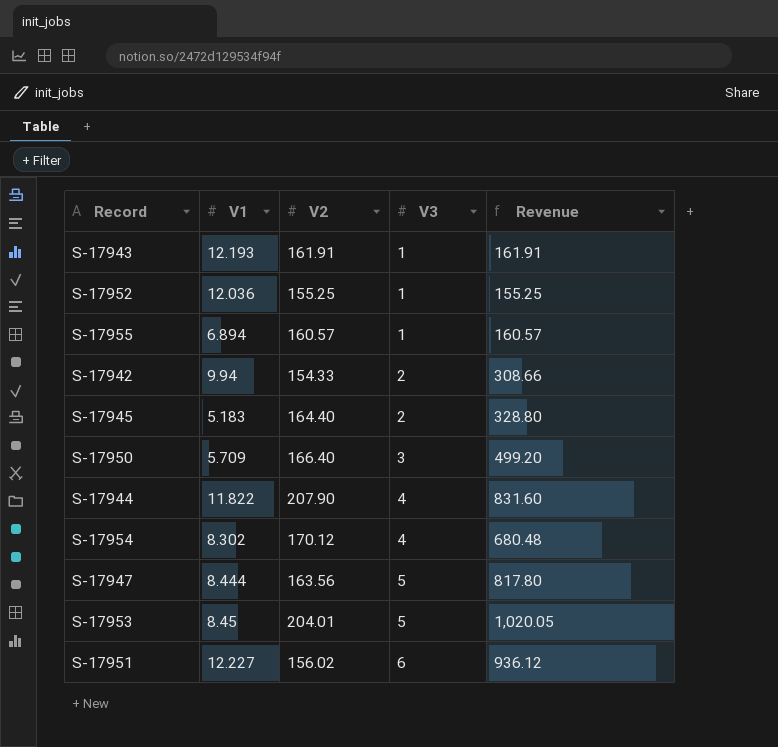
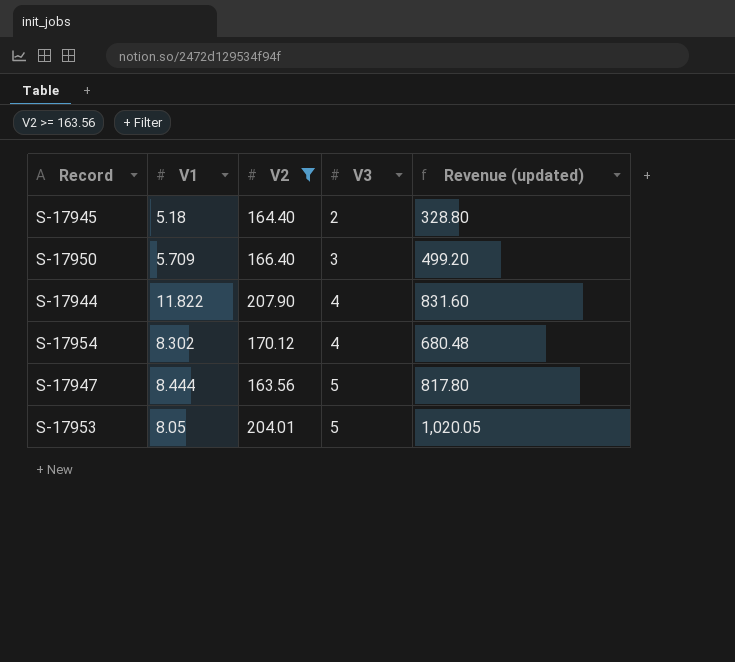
filter: none -> V2 >= 163.56
column name: Revenue -> Revenue (updated)
S-17945 | V1: 5.183 -> 5.18
S-17953 | V1: 8.45 -> 8.05

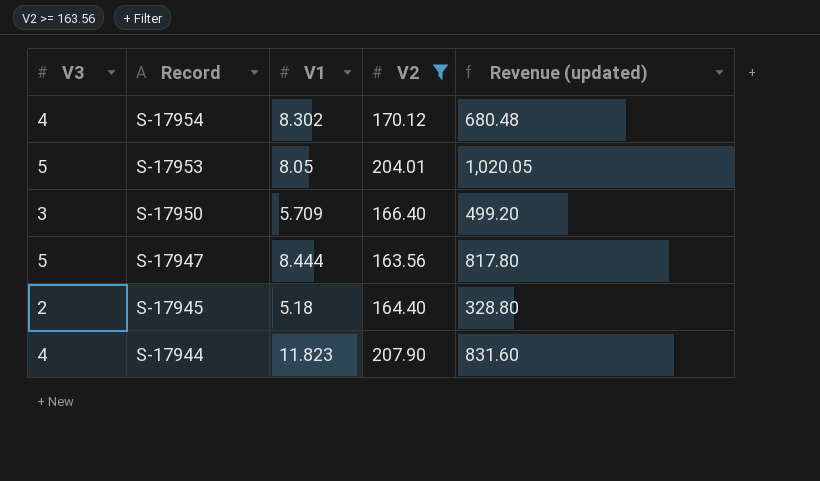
row order: V3 ascending -> Record descending
column V3 | position: 4 -> 1
S-17944 | V1: 11.822 -> 11.823

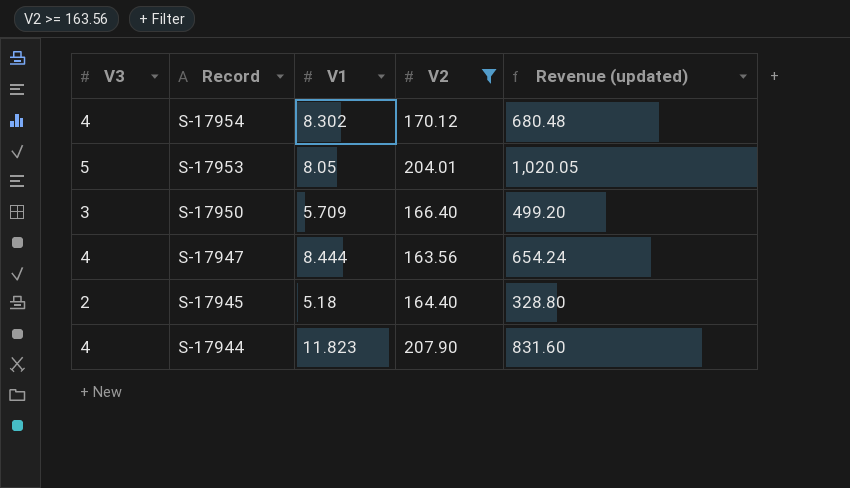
S-17947 | V3: 5 -> 4
S-17947 | Revenue (updated): 817.80 -> 654.24

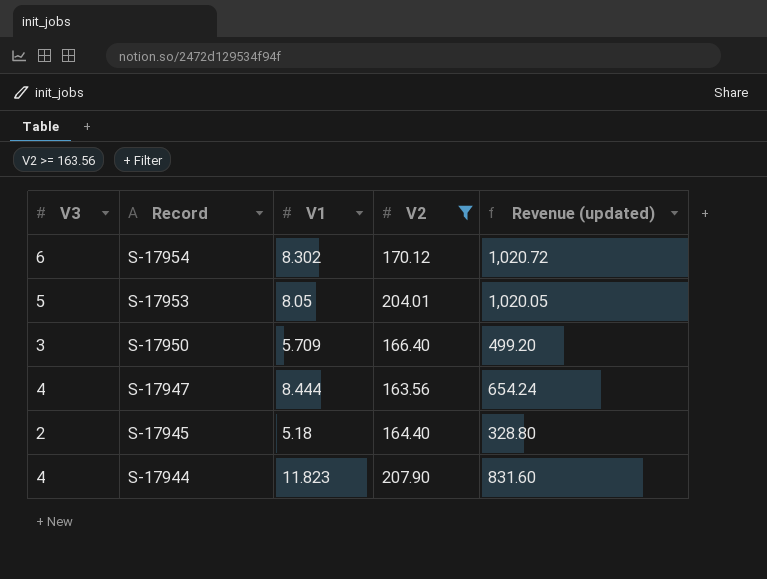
S-17954 | V3: 4 -> 6
S-17954 | Revenue (updated): 680.48 -> 1,020.72

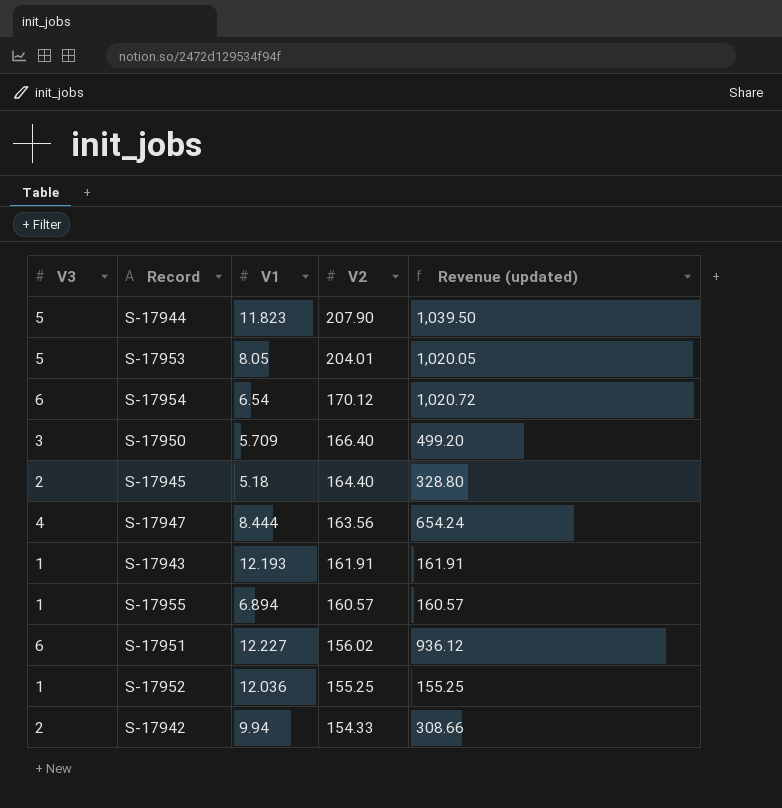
filter: V2 >= 163.56 -> none
row order: Record descending -> V2 descending
S-17944 | V3: 4 -> 5
S-17944 | Revenue (updated): 831.60 -> 1,039.50
S-17954 | V1: 8.302 -> 6.54

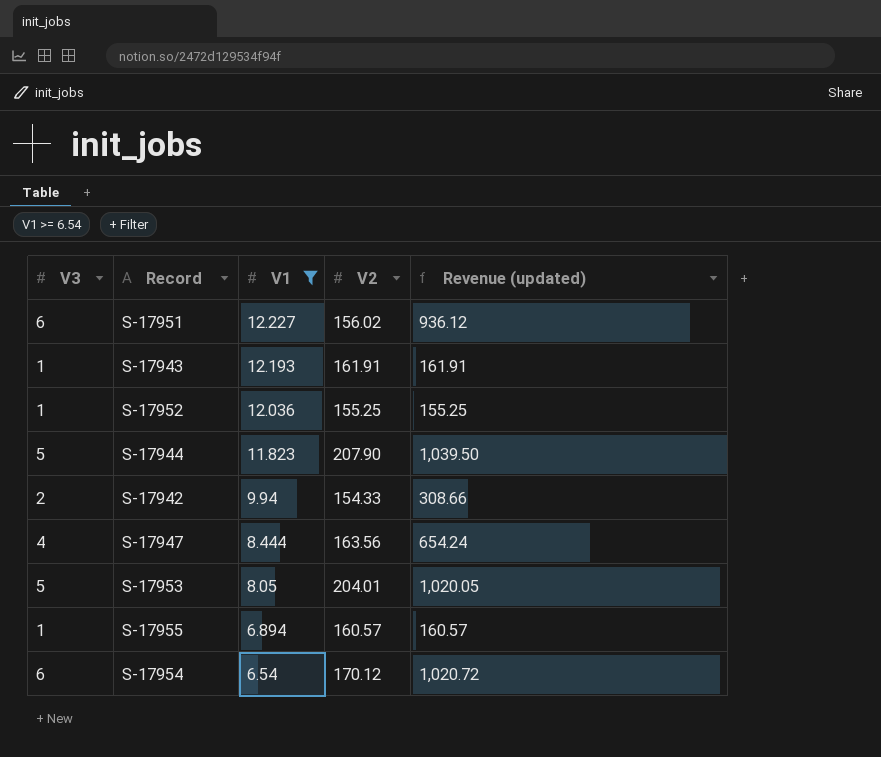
filter: none -> V1 >= 6.54
row order: V2 descending -> V1 descending

